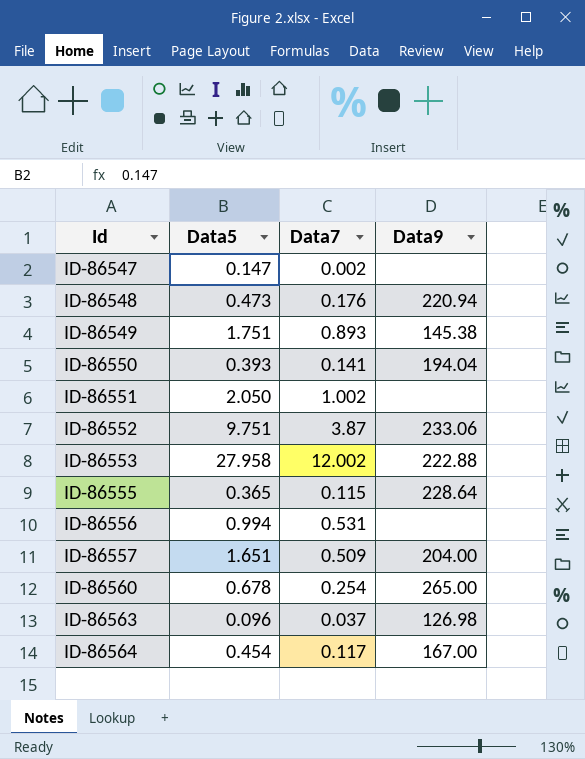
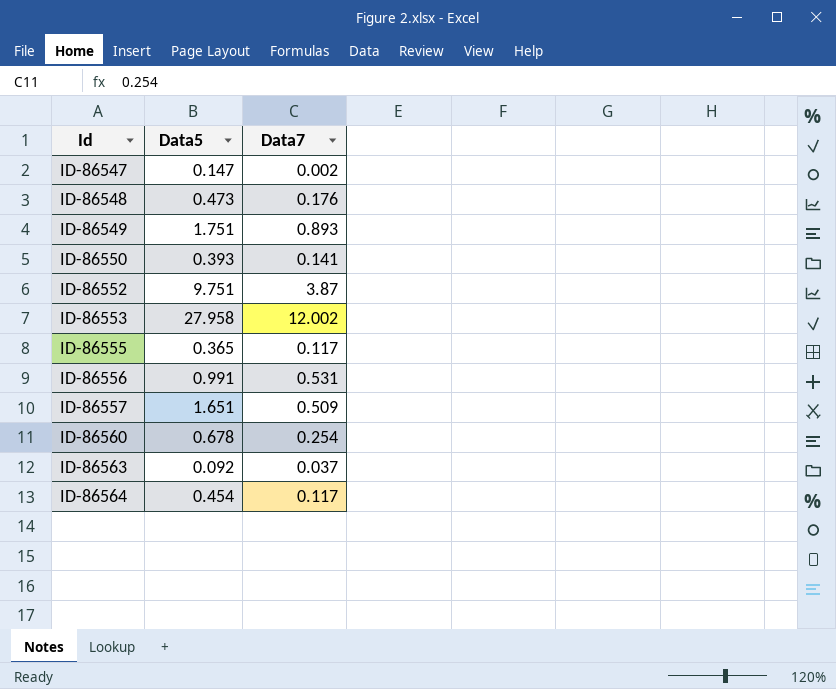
column Data9 | position: 4 -> none
row ID-86551: 2.050 | 1.002 | none -> none
ID-86555 | Data7: 0.115 -> 0.117
ID-86556 | Data5: 0.994 -> 0.991
ID-86563 | Data5: 0.096 -> 0.092

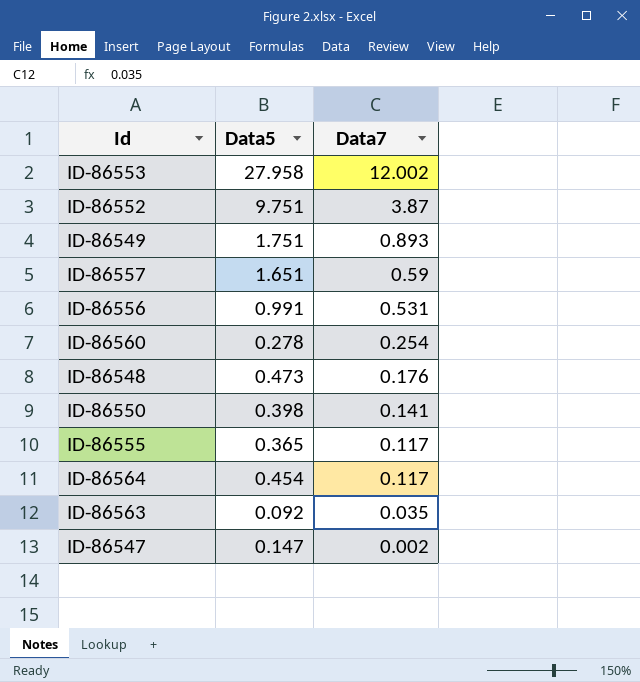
row order: Id ascending -> Data7 descending
ID-86557 | Data7: 0.509 -> 0.59
ID-86560 | Data5: 0.678 -> 0.278
ID-86550 | Data5: 0.393 -> 0.398
ID-86563 | Data7: 0.037 -> 0.035

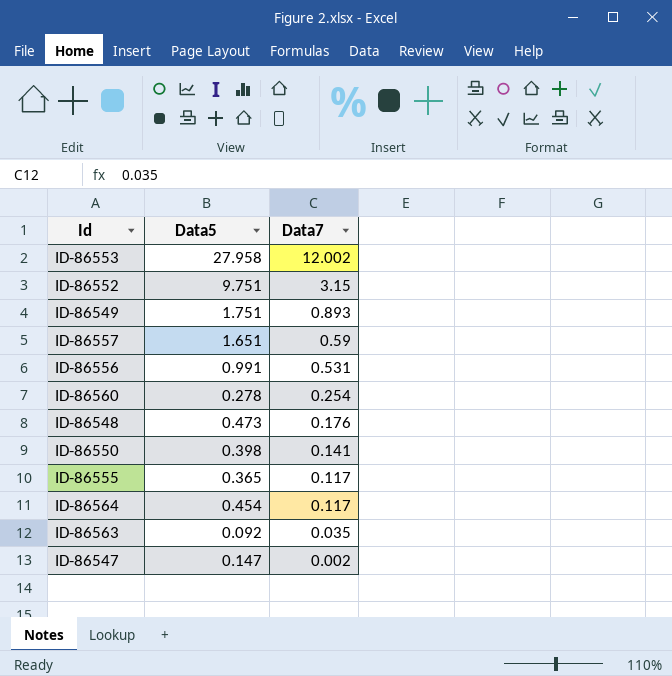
ID-86552 | Data7: 3.87 -> 3.15

